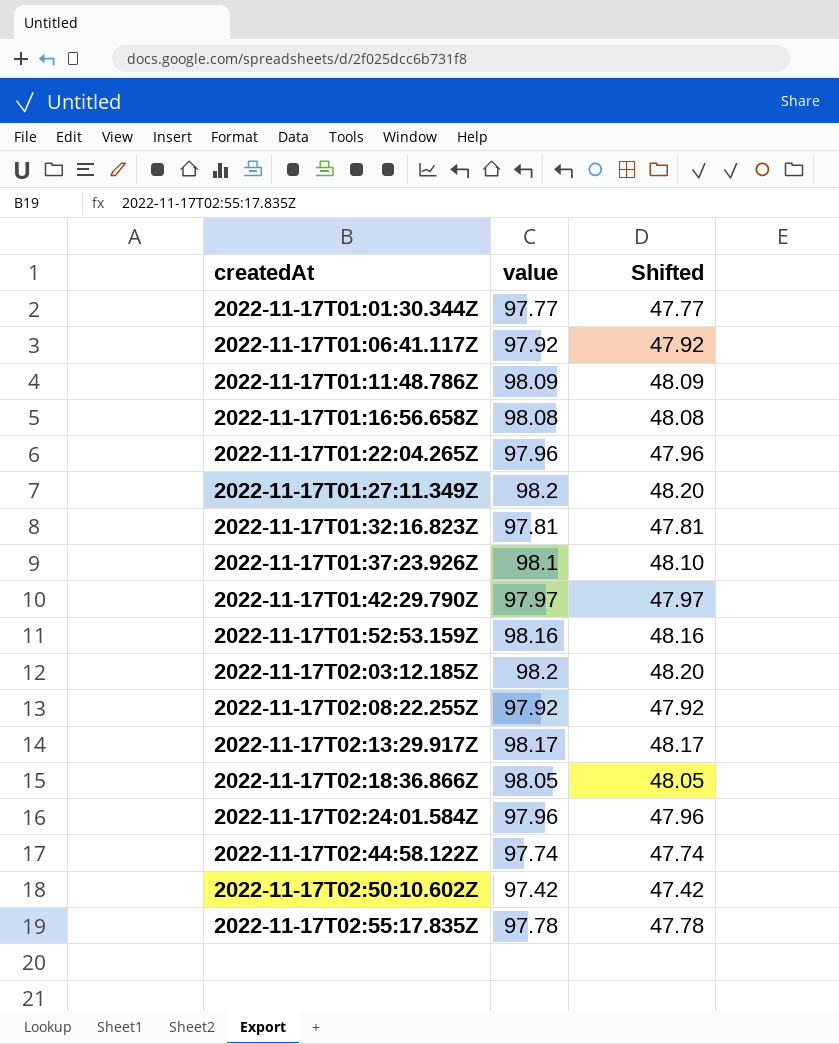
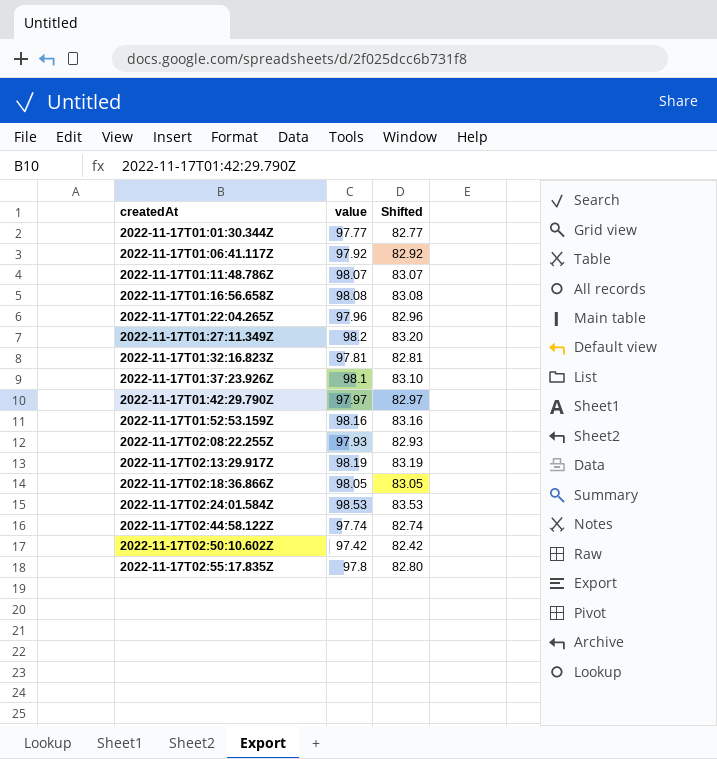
column Shifted | formula: [value] - 50 -> [value] - 15
row 2022-11-17T02:03:12.185Z: 98.2 | 48.20 -> none
2022-11-17T01:11:48.786Z | value: 98.09 -> 98.07
2022-11-17T02:08:22.255Z | value: 97.92 -> 97.93
2022-11-17T02:13:29.917Z | value: 98.17 -> 98.19
2022-11-17T02:24:01.584Z | value: 97.96 -> 98.53
2022-11-17T02:55:17.835Z | value: 97.78 -> 97.8

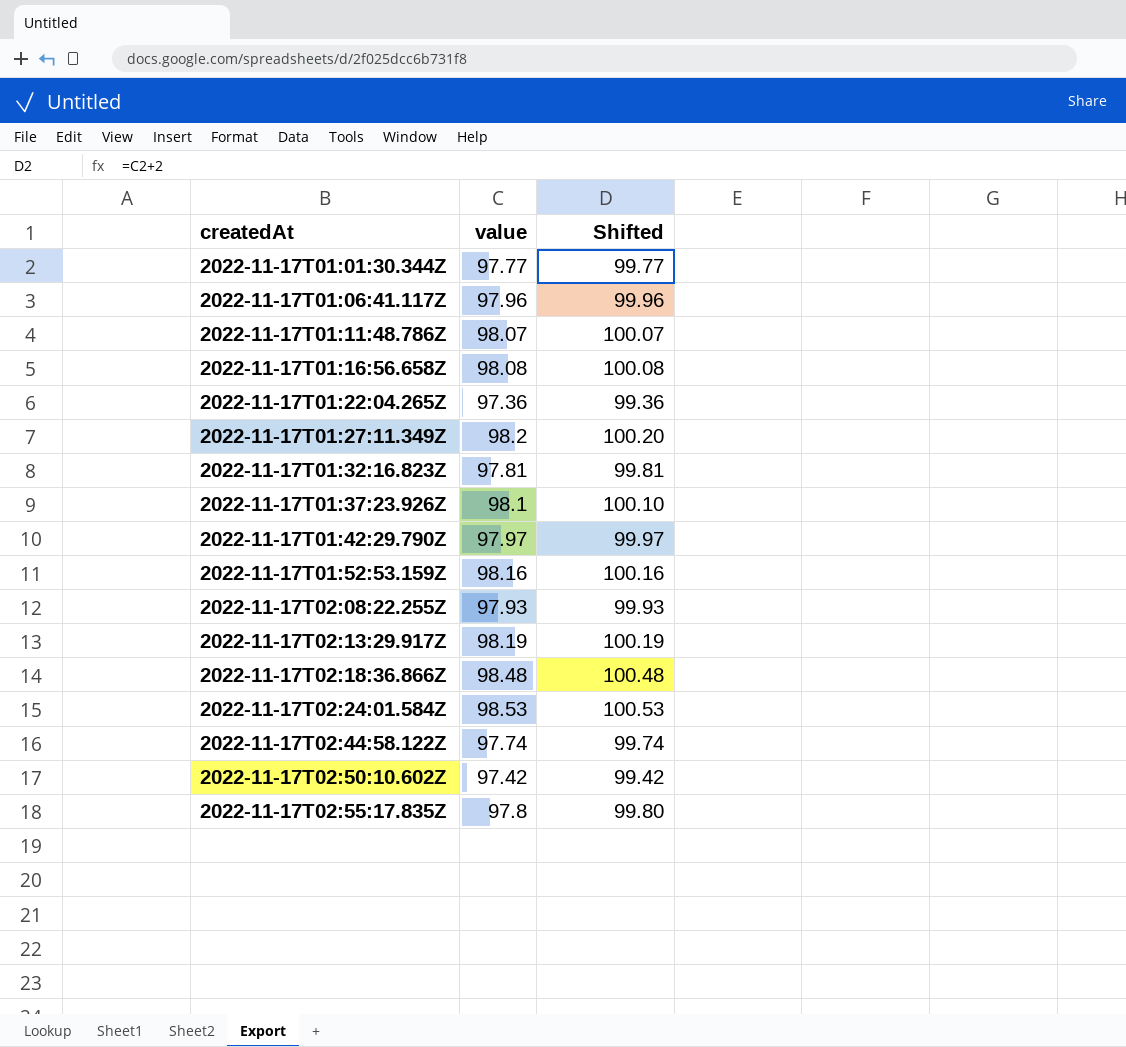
column Shifted | formula: [value] - 15 -> [value] + 2
2022-11-17T01:06:41.117Z | value: 97.92 -> 97.96
2022-11-17T01:22:04.265Z | value: 97.96 -> 97.36
2022-11-17T02:18:36.866Z | value: 98.05 -> 98.48

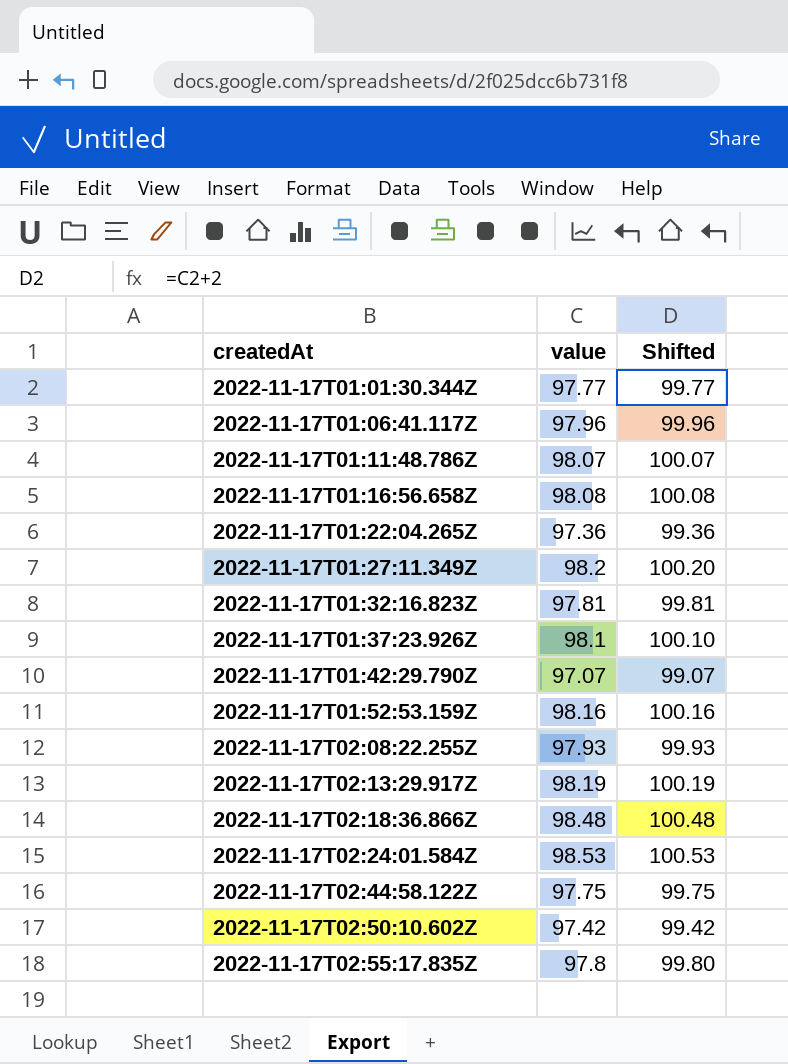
2022-11-17T01:42:29.790Z | value: 97.97 -> 97.07
2022-11-17T01:42:29.790Z | Shifted: 99.97 -> 99.07
2022-11-17T02:44:58.122Z | value: 97.74 -> 97.75
2022-11-17T02:44:58.122Z | Shifted: 99.74 -> 99.75

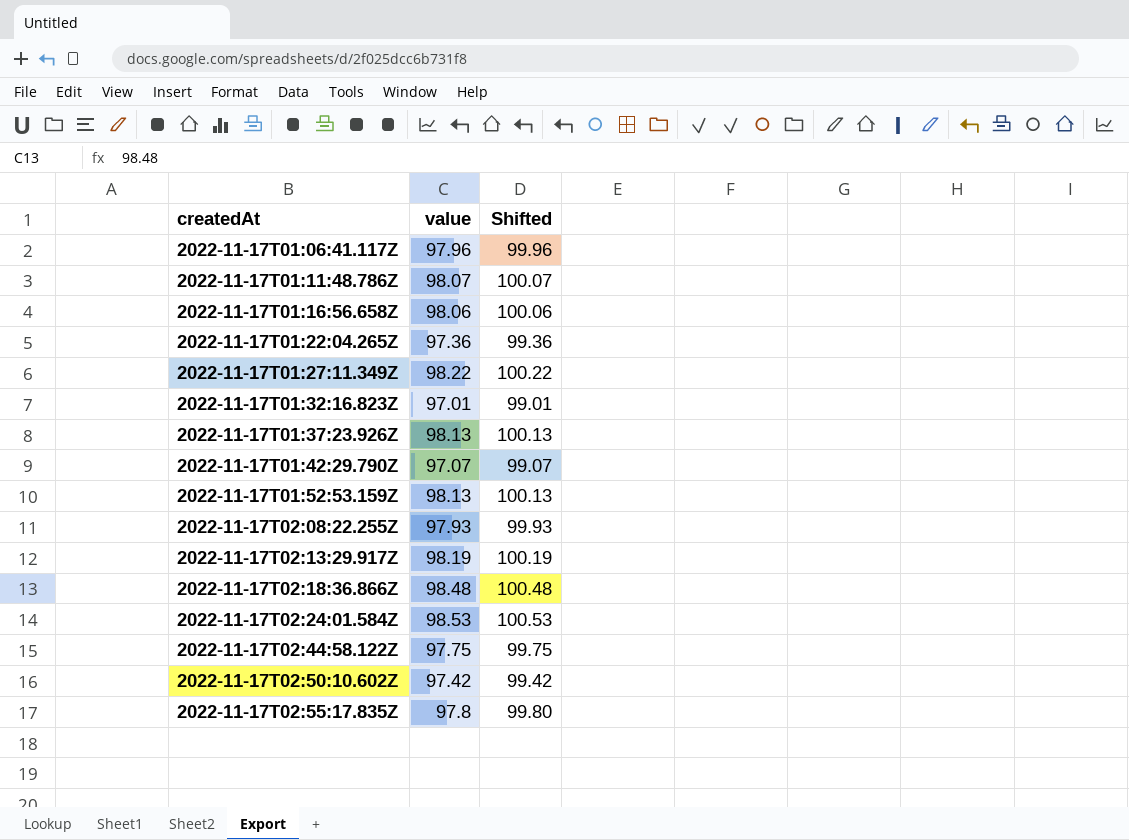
row 2022-11-17T01:01:30.344Z: 97.77 | 99.77 -> none
2022-11-17T01:16:56.658Z | value: 98.08 -> 98.06
2022-11-17T01:16:56.658Z | Shifted: 100.08 -> 100.06
2022-11-17T01:27:11.349Z | value: 98.2 -> 98.22
2022-11-17T01:27:11.349Z | Shifted: 100.20 -> 100.22
2022-11-17T01:32:16.823Z | value: 97.81 -> 97.01
2022-11-17T01:32:16.823Z | Shifted: 99.81 -> 99.01
2022-11-17T01:37:23.926Z | value: 98.1 -> 98.13
2022-11-17T01:37:23.926Z | Shifted: 100.10 -> 100.13
2022-11-17T01:52:53.159Z | value: 98.16 -> 98.13
2022-11-17T01:52:53.159Z | Shifted: 100.16 -> 100.13

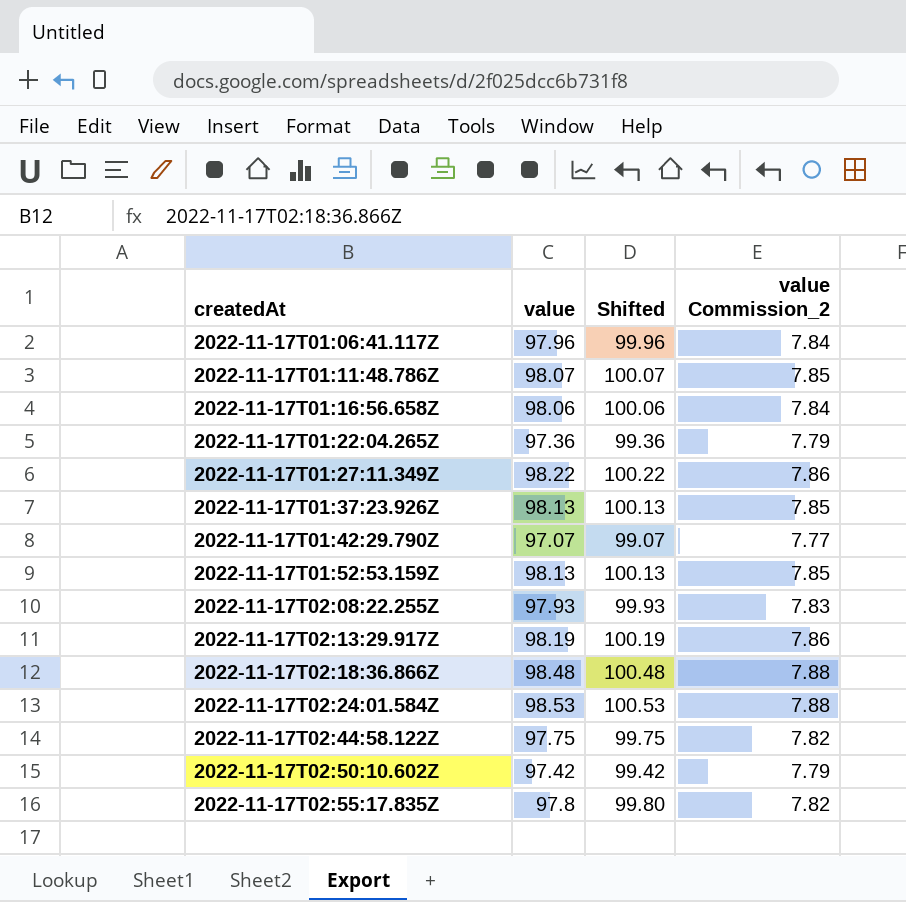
column value Commission_2 | formula: none -> [value] * 0.08
row 2022-11-17T01:32:16.823Z: 97.01 | 99.01 -> none

